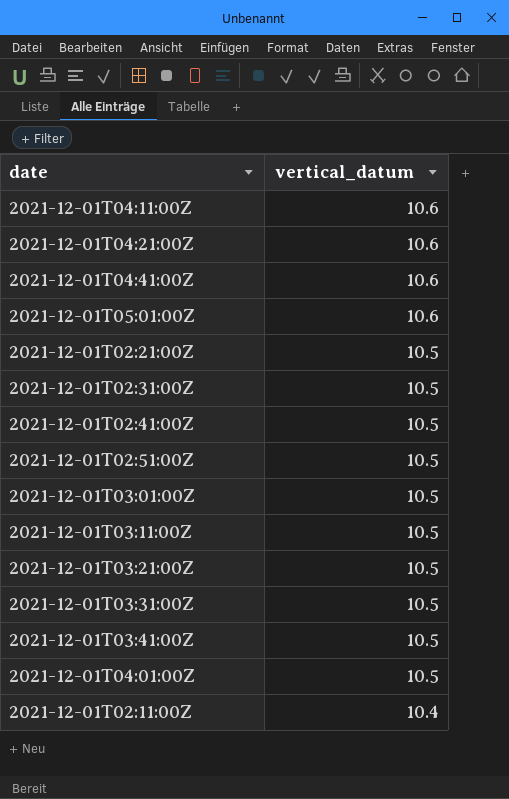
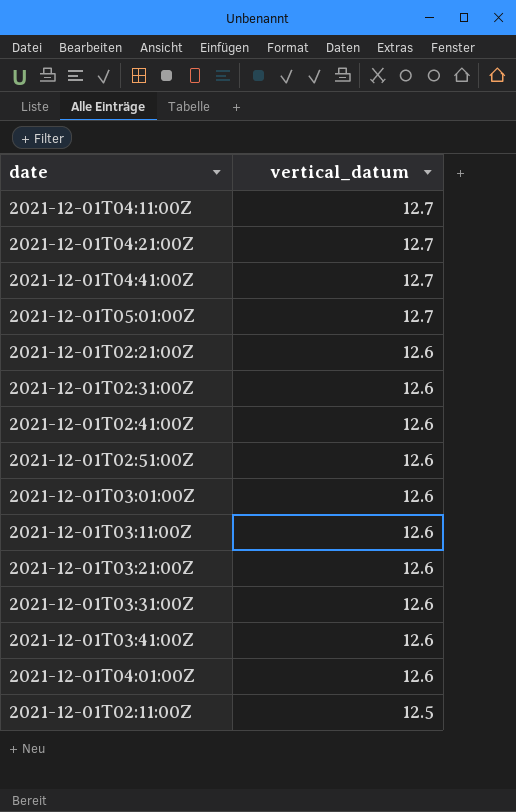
2021-12-01T04:11:00Z | vertical_datum: 10.6 -> 12.7
2021-12-01T04:21:00Z | vertical_datum: 10.6 -> 12.7
2021-12-01T04:41:00Z | vertical_datum: 10.6 -> 12.7
2021-12-01T05:01:00Z | vertical_datum: 10.6 -> 12.7
2021-12-01T02:21:00Z | vertical_datum: 10.5 -> 12.6
2021-12-01T02:31:00Z | vertical_datum: 10.5 -> 12.6
2021-12-01T02:41:00Z | vertical_datum: 10.5 -> 12.6
2021-12-01T02:51:00Z | vertical_datum: 10.5 -> 12.6
2021-12-01T03:01:00Z | vertical_datum: 10.5 -> 12.6
2021-12-01T03:11:00Z | vertical_datum: 10.5 -> 12.6
2021-12-01T03:21:00Z | vertical_datum: 10.5 -> 12.6
2021-12-01T03:31:00Z | vertical_datum: 10.5 -> 12.6
2021-12-01T03:41:00Z | vertical_datum: 10.5 -> 12.6
2021-12-01T04:01:00Z | vertical_datum: 10.5 -> 12.6
2021-12-01T02:11:00Z | vertical_datum: 10.4 -> 12.5

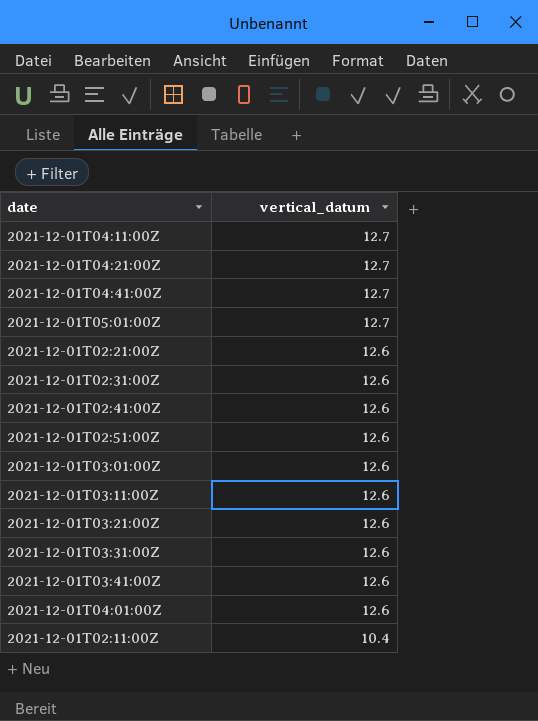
2021-12-01T02:11:00Z | vertical_datum: 12.5 -> 10.4

